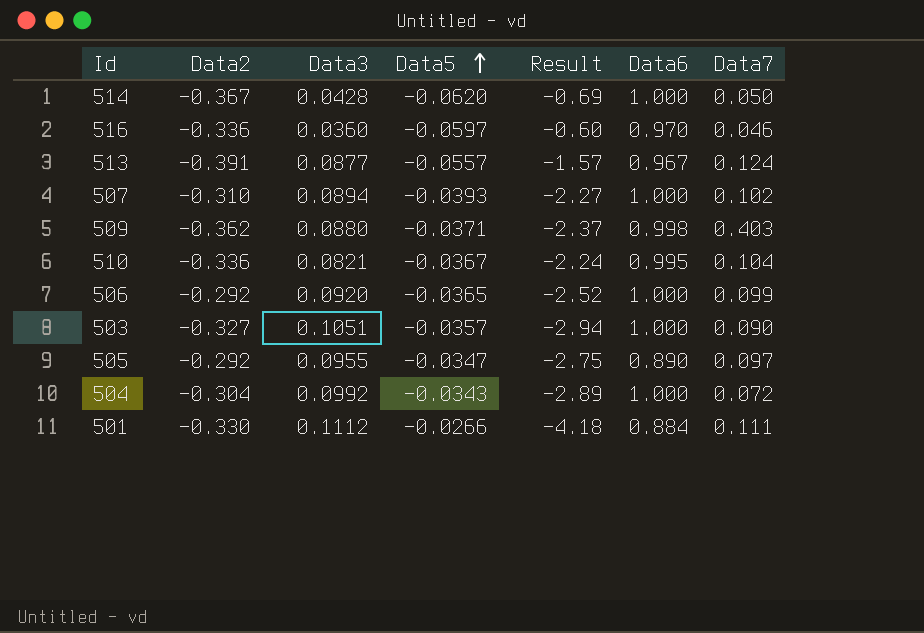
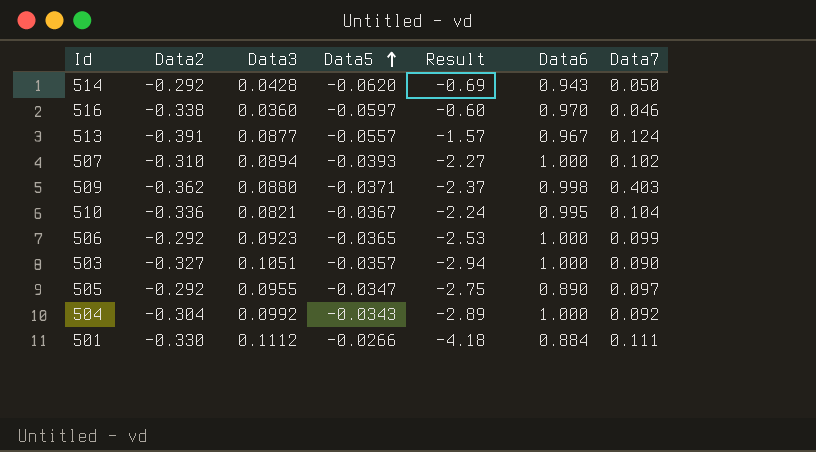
514 | Data2: -0.367 -> -0.292
514 | Data6: 1.000 -> 0.943
516 | Data2: -0.336 -> -0.338
506 | Data3: 0.0920 -> 0.0923
506 | Result: -2.52 -> -2.53
504 | Data7: 0.072 -> 0.092

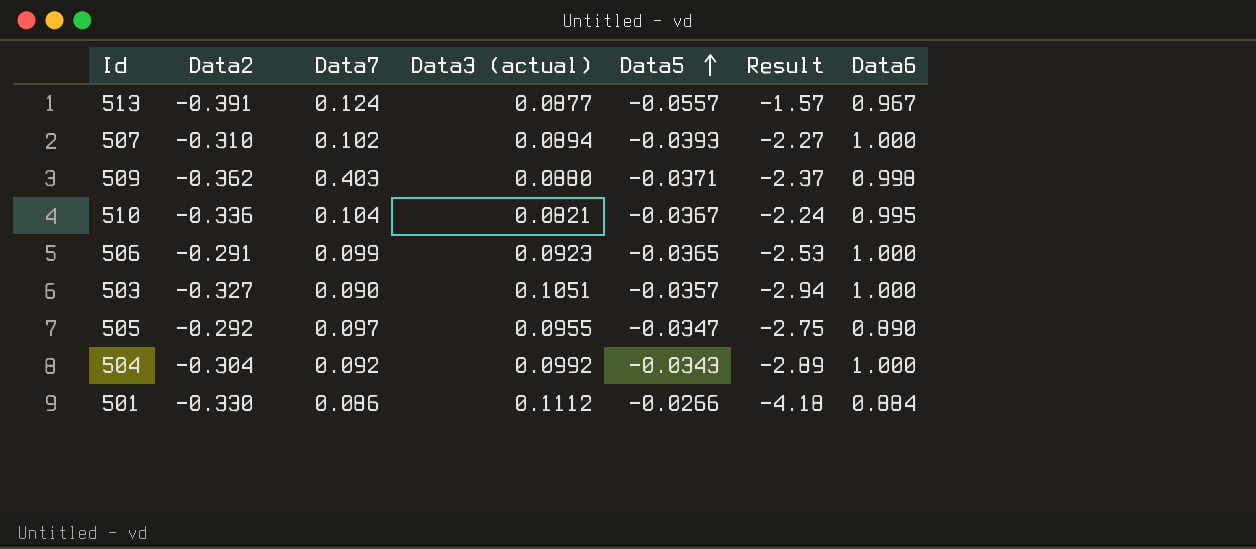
column Data7 | position: 7 -> 3
column name: Data3 -> Data3 (actual)
row 514: -0.292 | 0.0428 | -0.0620 | -0.69 | 0.943 | 0.050 -> none
row 516: -0.338 | 0.0360 | -0.0597 | -0.60 | 0.970 | 0.046 -> none
506 | Data2: -0.292 -> -0.291
501 | Data7: 0.111 -> 0.086

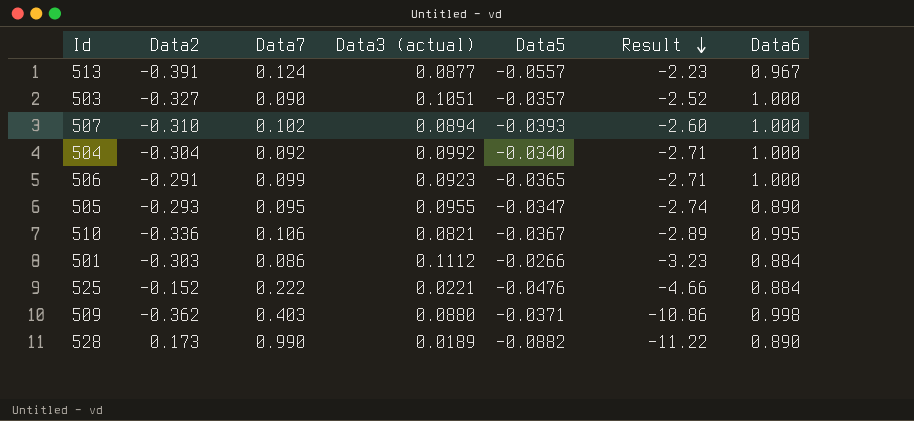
row order: Data5 ascending -> Result descending
column Result | formula: [Data3 (actual)] / [Data5] -> [Data7] / [Data5]
504 | Data5: -0.0343 -> -0.0340
505 | Data2: -0.292 -> -0.293
505 | Data7: 0.097 -> 0.095
510 | Data7: 0.104 -> 0.106
501 | Data2: -0.330 -> -0.303
row 525: none -> -0.152 | 0.222 | 0.0221 | -0.0476 | -4.66 | 0.884
row 528: none -> 0.173 | 0.990 | 0.0189 | -0.0882 | -11.22 | 0.890

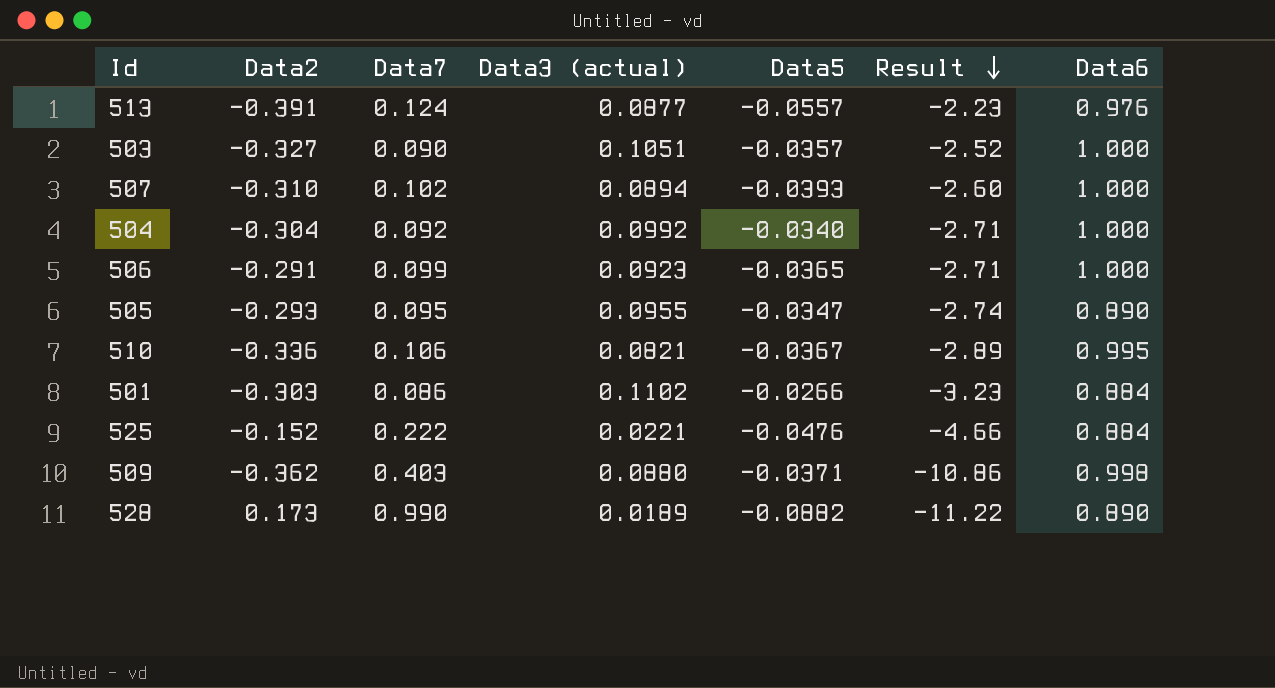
513 | Data6: 0.967 -> 0.976
501 | Data3 (actual): 0.1112 -> 0.1102

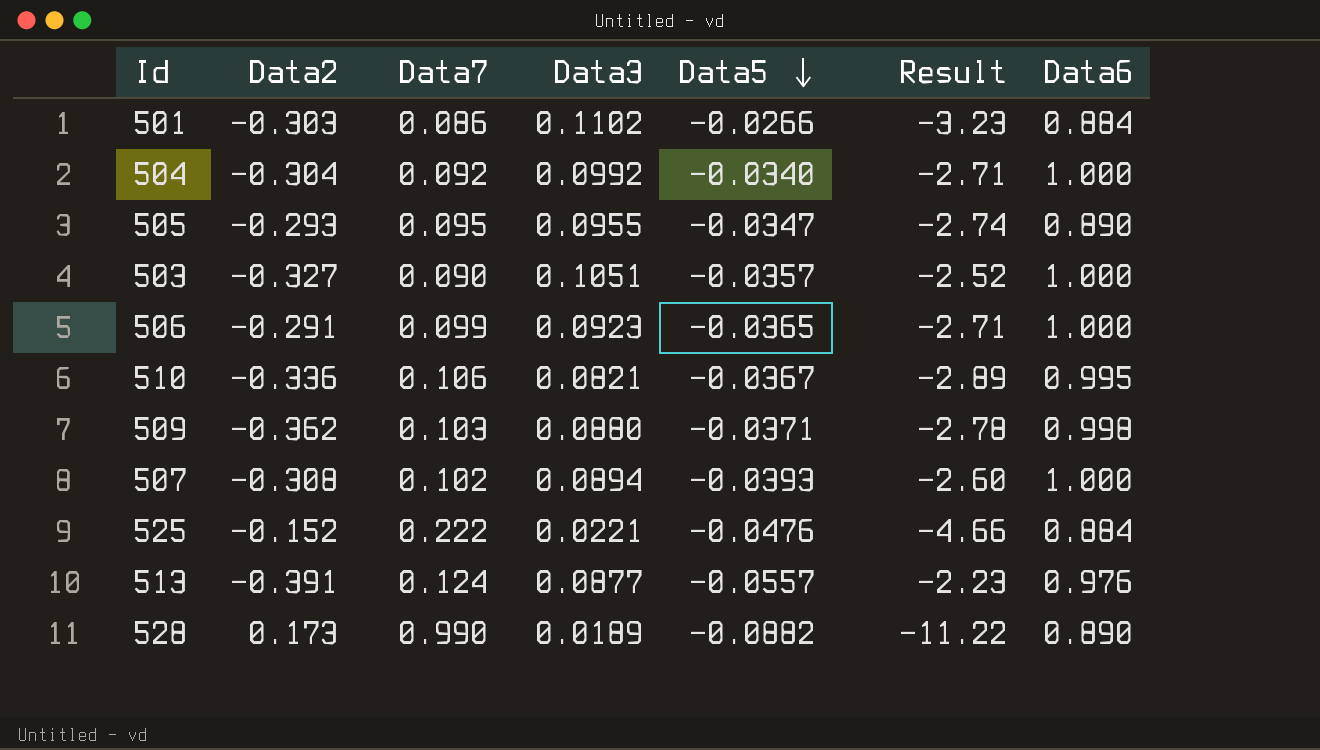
row order: Result descending -> Data5 descending
column name: Data3 (actual) -> Data3
509 | Data7: 0.403 -> 0.103
509 | Result: -10.86 -> -2.78
507 | Data2: -0.310 -> -0.308

